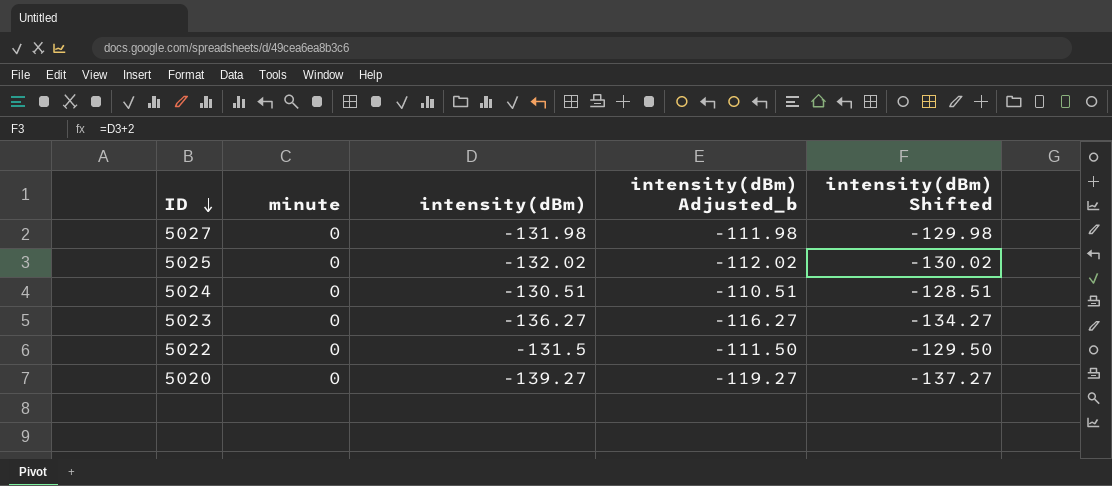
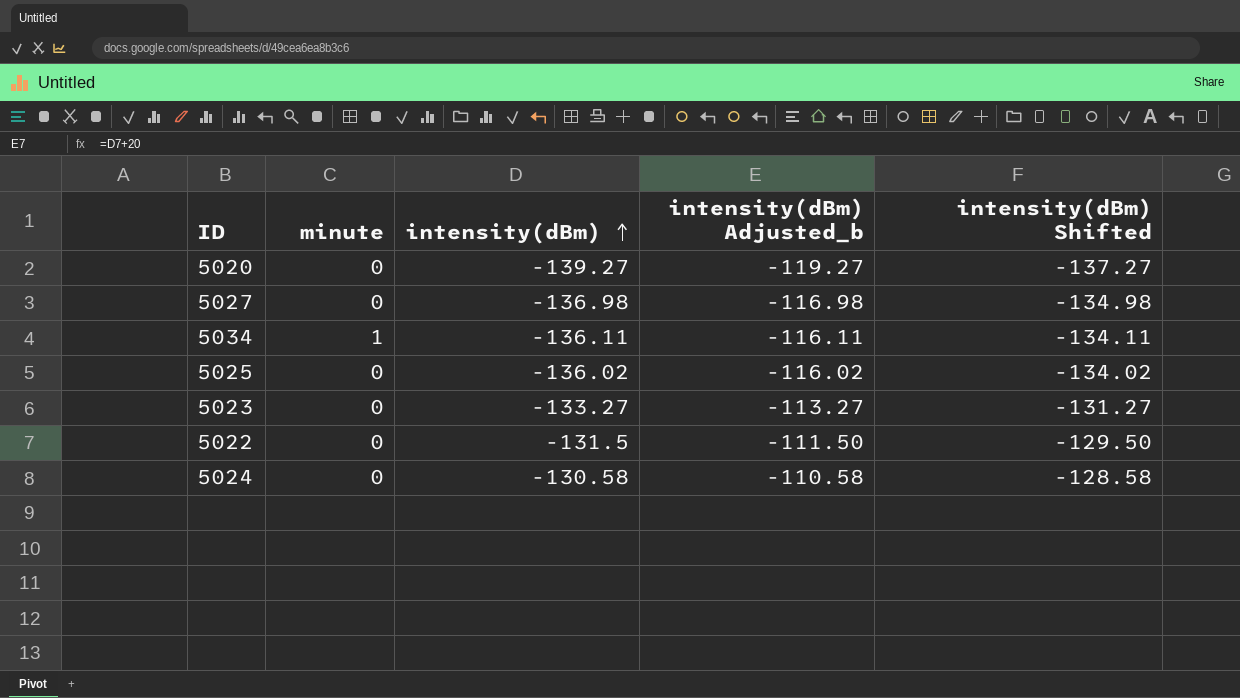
row order: ID descending -> intensity(dBm) ascending
5027 | intensity(dBm): -131.98 -> -136.98
5027 | intensity(dBm) Adjusted_b: -111.98 -> -116.98
5027 | intensity(dBm) Shifted: -129.98 -> -134.98
row 5034: none -> 1 | -136.11 | -116.11 | -134.11
5025 | intensity(dBm): -132.02 -> -136.02
5025 | intensity(dBm) Adjusted_b: -112.02 -> -116.02
5025 | intensity(dBm) Shifted: -130.02 -> -134.02
5023 | intensity(dBm): -136.27 -> -133.27
5023 | intensity(dBm) Adjusted_b: -116.27 -> -113.27
5023 | intensity(dBm) Shifted: -134.27 -> -131.27
5024 | intensity(dBm): -130.51 -> -130.58
5024 | intensity(dBm) Adjusted_b: -110.51 -> -110.58
5024 | intensity(dBm) Shifted: -128.51 -> -128.58

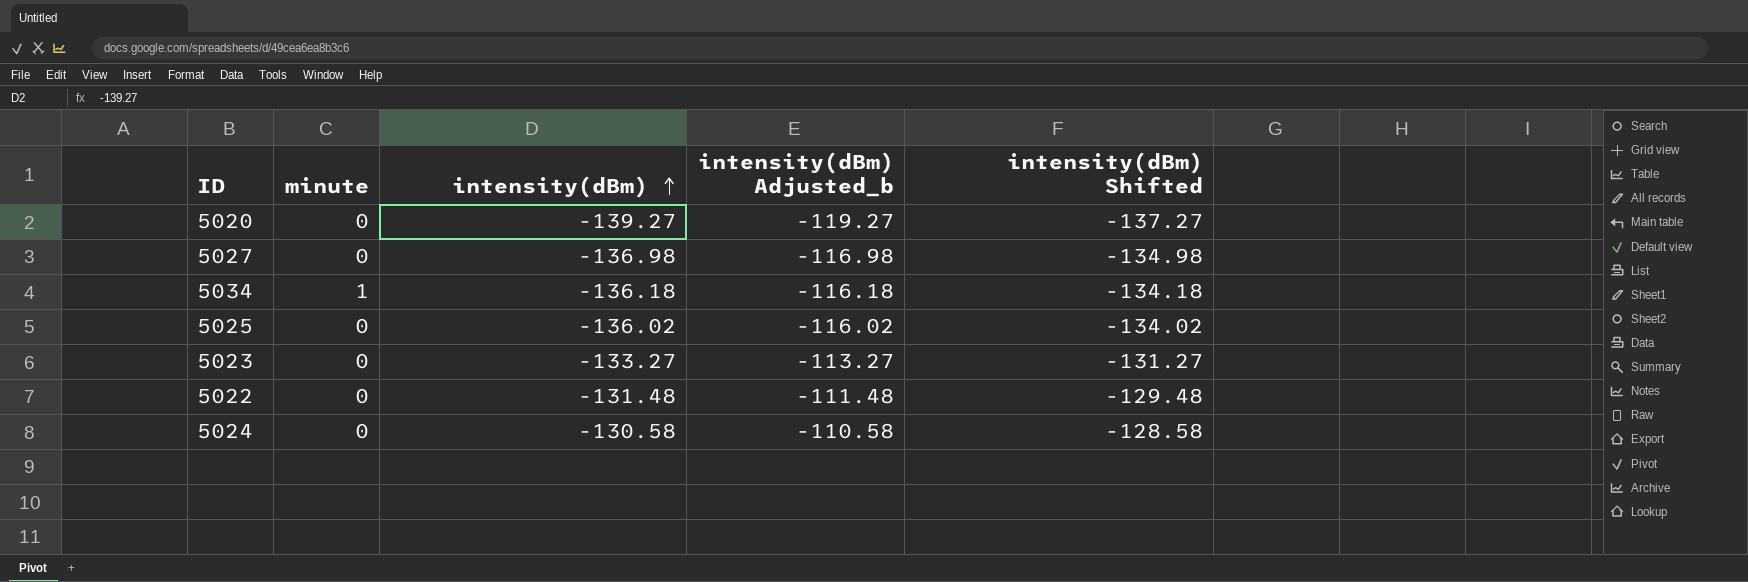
5034 | intensity(dBm): -136.11 -> -136.18
5034 | intensity(dBm) Adjusted_b: -116.11 -> -116.18
5034 | intensity(dBm) Shifted: -134.11 -> -134.18
5022 | intensity(dBm): -131.5 -> -131.48
5022 | intensity(dBm) Adjusted_b: -111.50 -> -111.48
5022 | intensity(dBm) Shifted: -129.50 -> -129.48

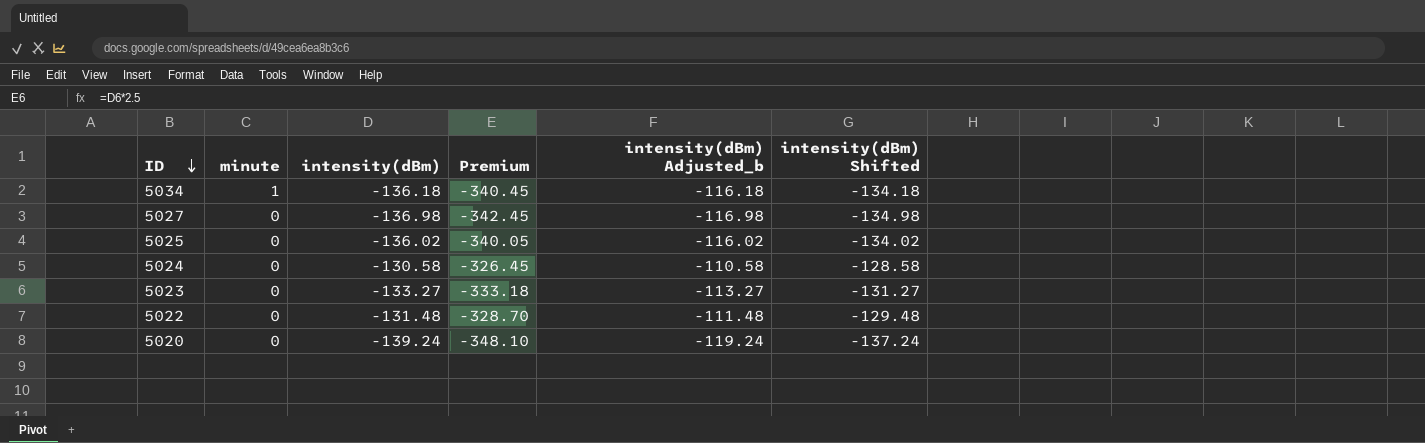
row order: intensity(dBm) ascending -> ID descending
column Premium | formula: none -> [intensity(dBm)] * 2.5
5020 | intensity(dBm): -139.27 -> -139.24
5020 | intensity(dBm) Adjusted_b: -119.27 -> -119.24
5020 | intensity(dBm) Shifted: -137.27 -> -137.24

